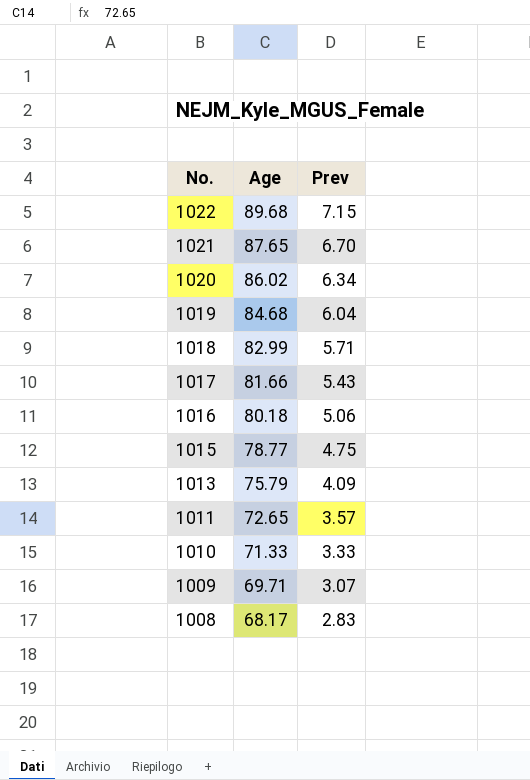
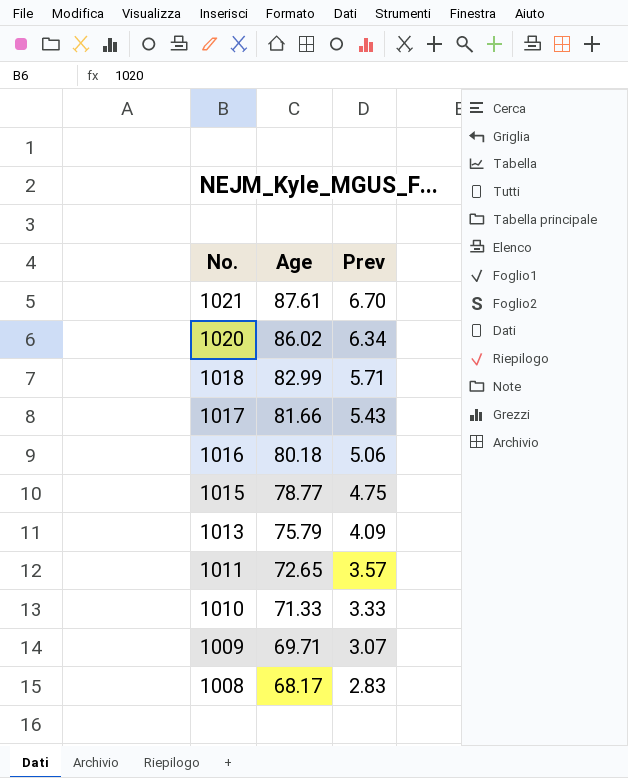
row 1022: 89.68 | 7.15 -> none
row 1019: 84.68 | 6.04 -> none
1021 | Age: 87.65 -> 87.61

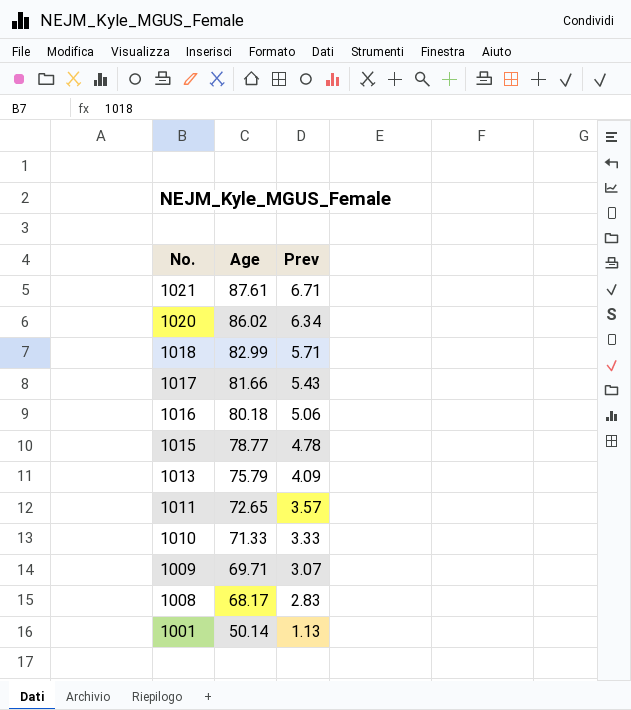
1021 | Prev: 6.70 -> 6.71
1015 | Prev: 4.75 -> 4.78
row 1001: none -> 50.14 | 1.13

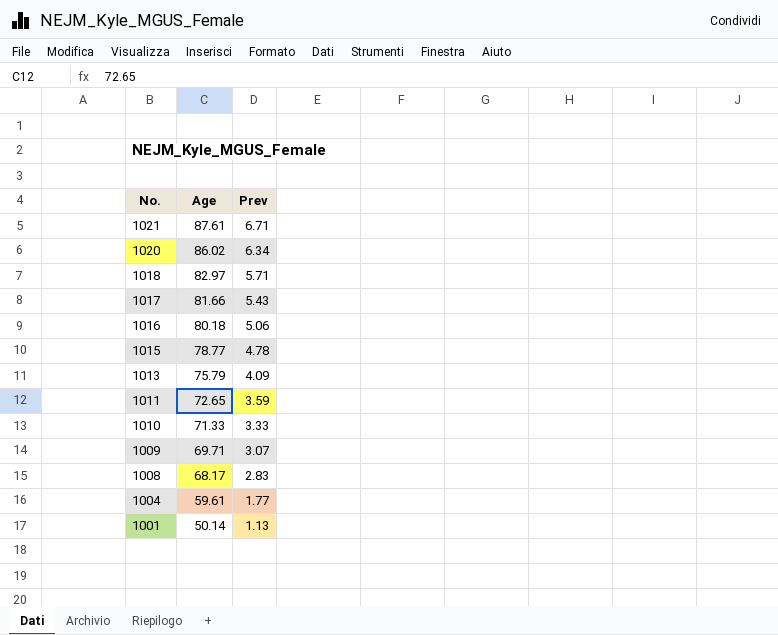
1018 | Age: 82.99 -> 82.97
1011 | Prev: 3.57 -> 3.59
row 1004: none -> 59.61 | 1.77

